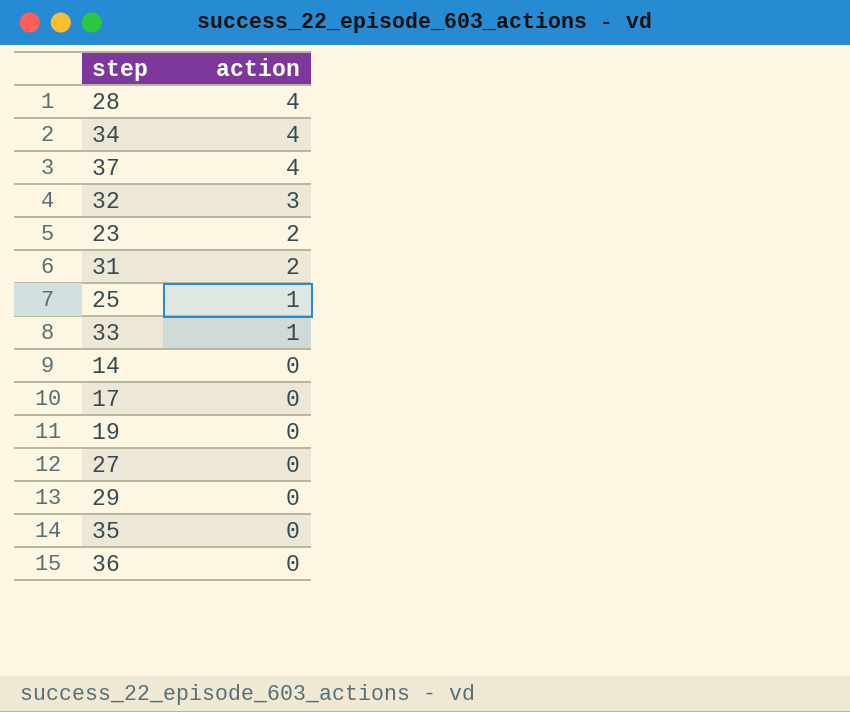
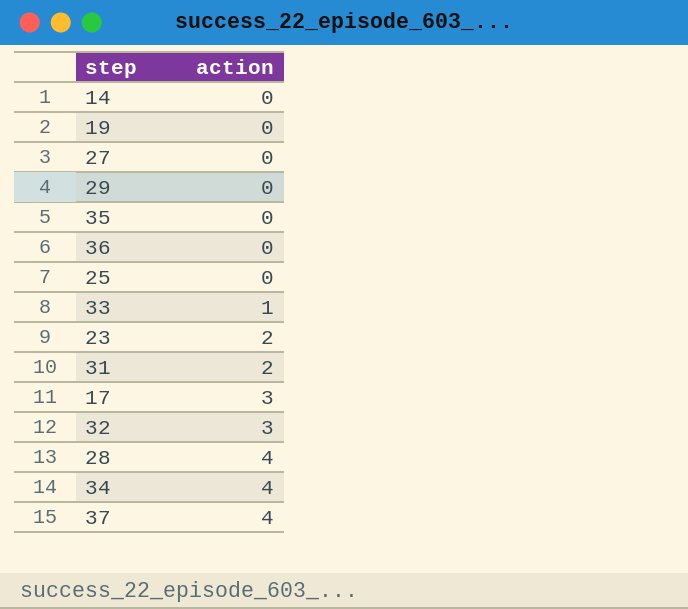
row order: action descending -> action ascending
25 | action: 1 -> 0
17 | action: 0 -> 3

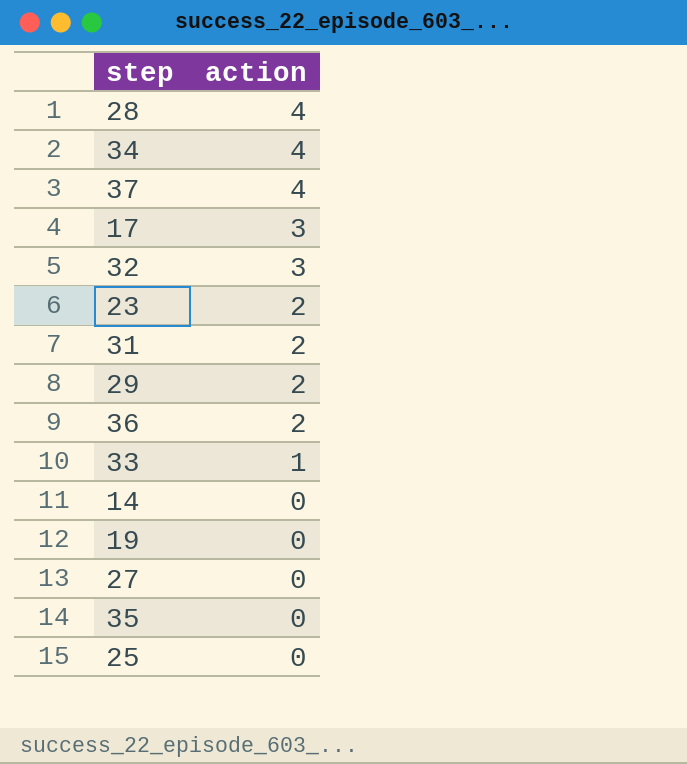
row order: action ascending -> action descending
29 | action: 0 -> 2
36 | action: 0 -> 2

